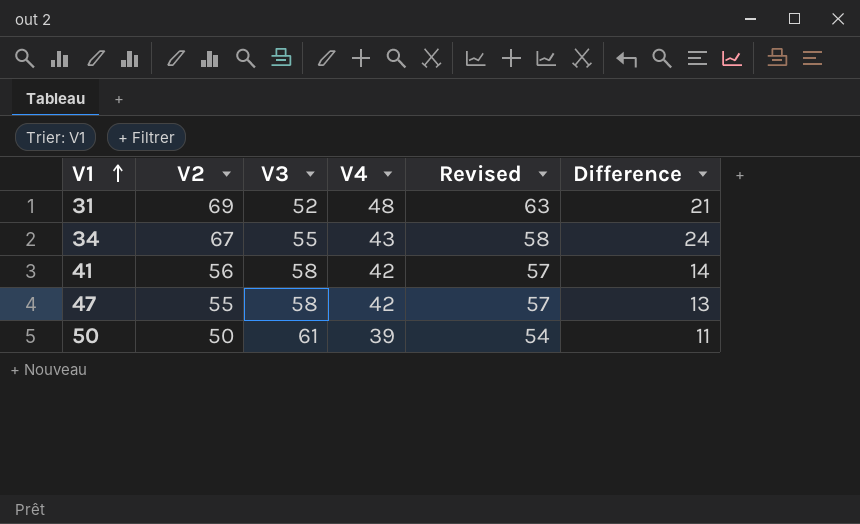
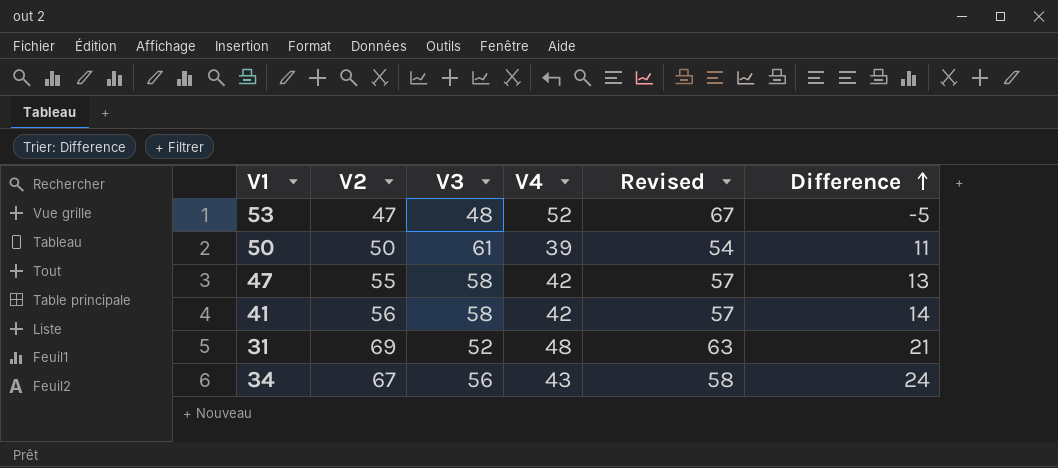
row order: V1 ascending -> Difference ascending
row 53: none -> 47 | 48 | 52 | 67 | -5
34 | V3: 55 -> 56

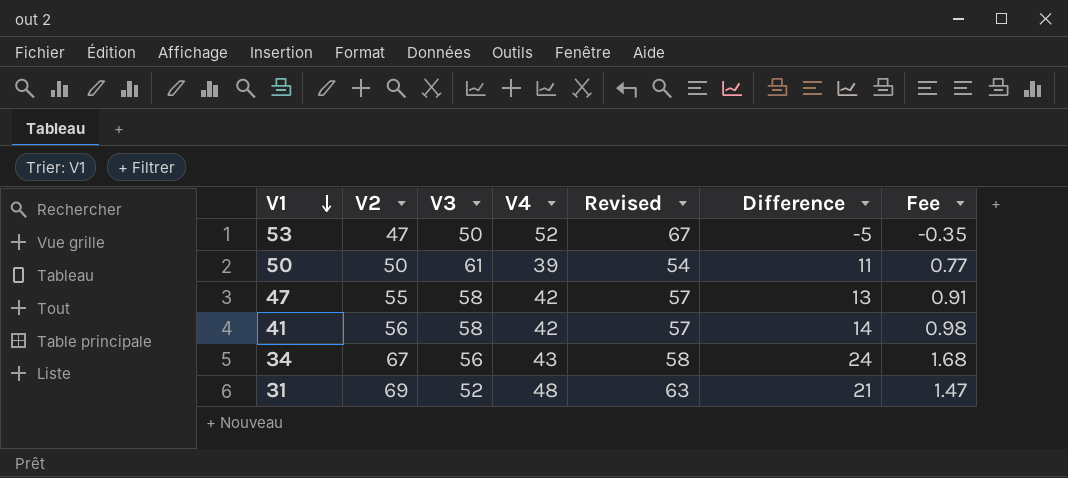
row order: Difference ascending -> V1 descending
column Fee | formula: none -> [Difference] * 0.07
53 | V3: 48 -> 50

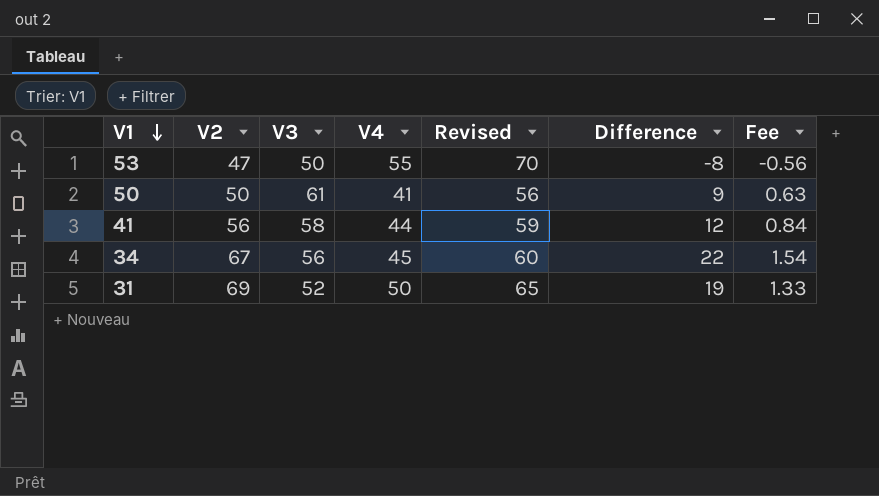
row 47: 55 | 58 | 42 | 57 | 13 | 0.91 -> none
53 | V4: 52 -> 55
53 | Revised: 67 -> 70
53 | Difference: -5 -> -8
53 | Fee: -0.35 -> -0.56
50 | V4: 39 -> 41
50 | Revised: 54 -> 56
50 | Difference: 11 -> 9
50 | Fee: 0.77 -> 0.63
41 | V4: 42 -> 44
41 | Revised: 57 -> 59
41 | Difference: 14 -> 12
41 | Fee: 0.98 -> 0.84
34 | V4: 43 -> 45
34 | Revised: 58 -> 60
34 | Difference: 24 -> 22
34 | Fee: 1.68 -> 1.54
31 | V4: 48 -> 50
31 | Revised: 63 -> 65
31 | Difference: 21 -> 19
31 | Fee: 1.47 -> 1.33

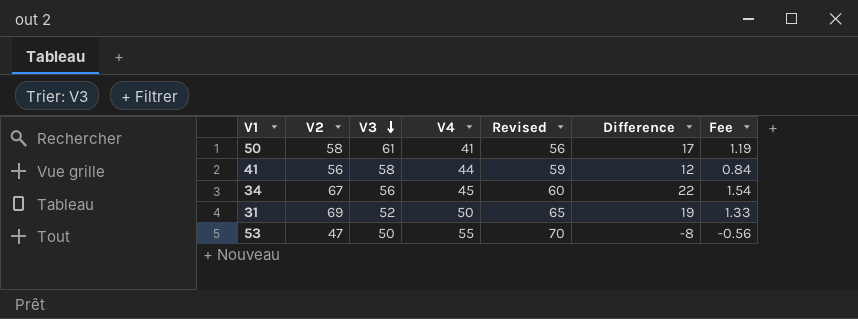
row order: V1 descending -> V3 descending
50 | V2: 50 -> 58
50 | Difference: 9 -> 17
50 | Fee: 0.63 -> 1.19

